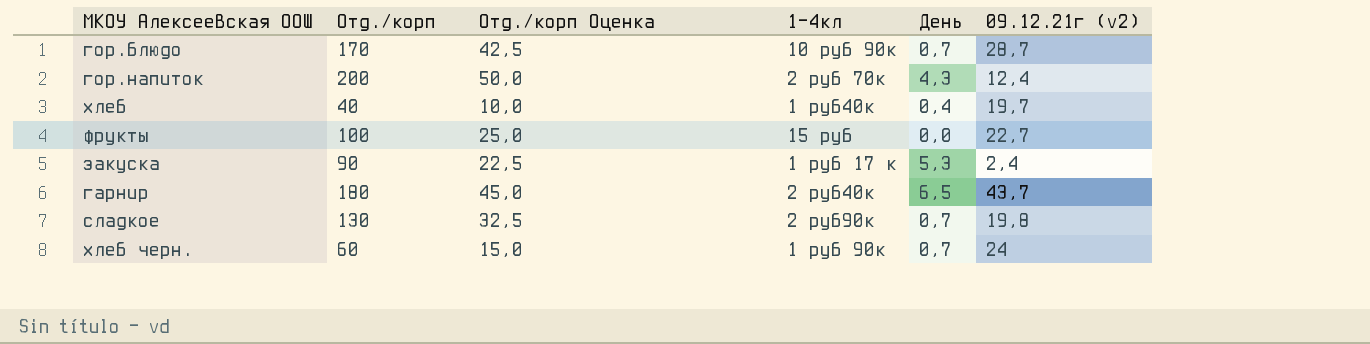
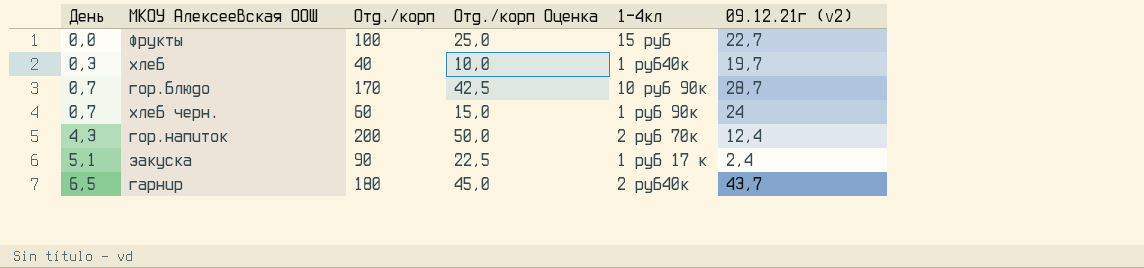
row order: none -> День ascending
column День | position: 5 -> 1
row сладкое: 130 | 32,5 | 2 руб90к | 0,7 | 19,8 -> none
хлеб | День: 0,4 -> 0,3
закуска | День: 5,3 -> 5,1

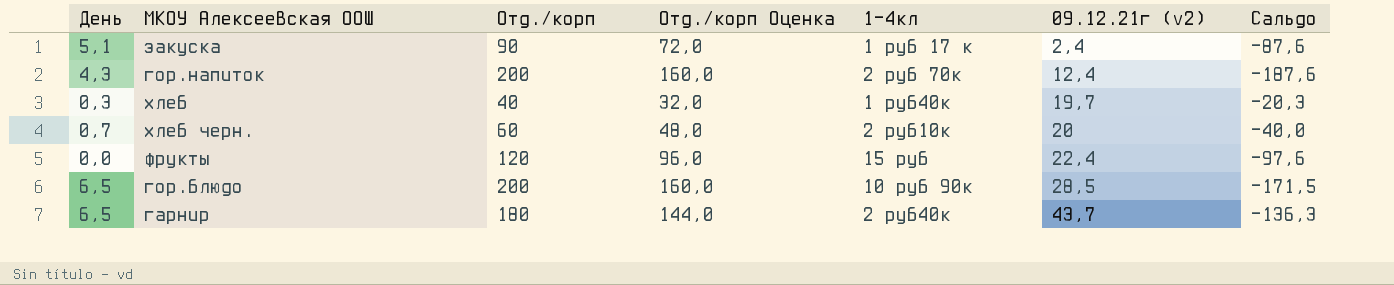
row order: День ascending -> 09.12.21г (v2) ascending
column Отд./корп Оценка | formula: [Отд./корп] * 0,25 -> [Отд./корп] * 0,8
column Сальдо | formula: none -> [09.12.21г (v2)] - [Отд./корп]
хлеб черн. | 1-4кл: 1 руб 90к -> 2 руб10к
хлеб черн. | 09.12.21г (v2): 24 -> 20
фрукты | Отд./корп: 100 -> 120
фрукты | 09.12.21г (v2): 22,7 -> 22,4
гор.блюдо | День: 0,7 -> 6,5
гор.блюдо | Отд./корп: 170 -> 200
гор.блюдо | 09.12.21г (v2): 28,7 -> 28,5

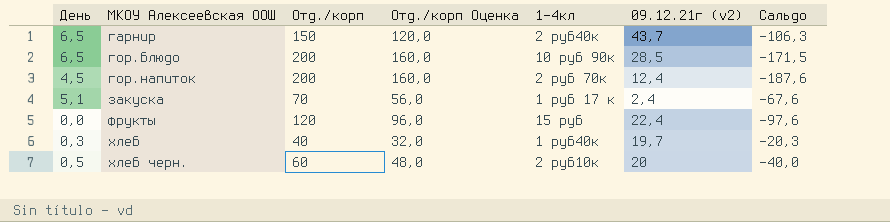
row order: 09.12.21г (v2) ascending -> МКОУ Алексеевская ООШ ascending
гарнир | Отд./корп: 180 -> 150
гарнир | Отд./корп Оценка: 144,0 -> 120,0
гарнир | Сальдо: -136,3 -> -106,3
гор.напиток | День: 4,3 -> 4,5
закуска | Отд./корп: 90 -> 70
закуска | Отд./корп Оценка: 72,0 -> 56,0
закуска | Сальдо: -87,6 -> -67,6
хлеб черн. | День: 0,7 -> 0,5

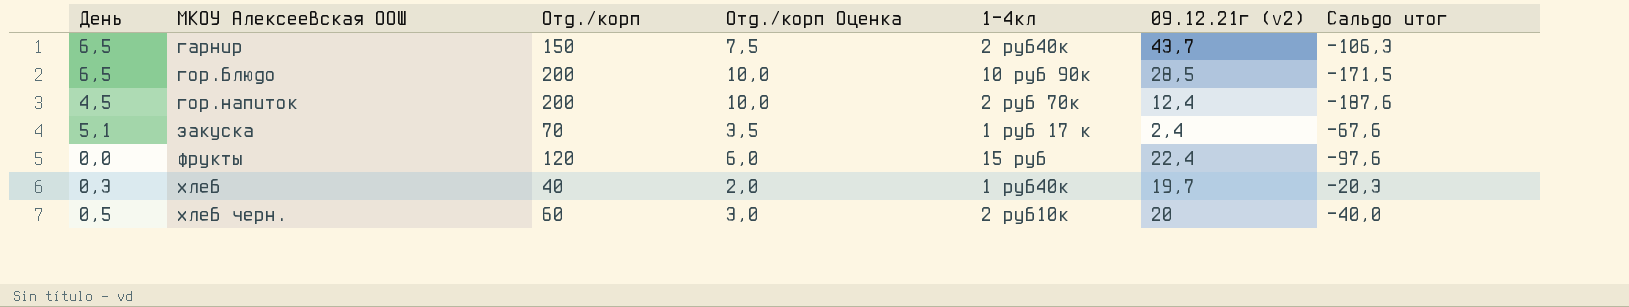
column Отд./корп Оценка | formula: [Отд./корп] * 0,8 -> [Отд./корп] * 0,05
column name: Сальдо -> Сальдо итог

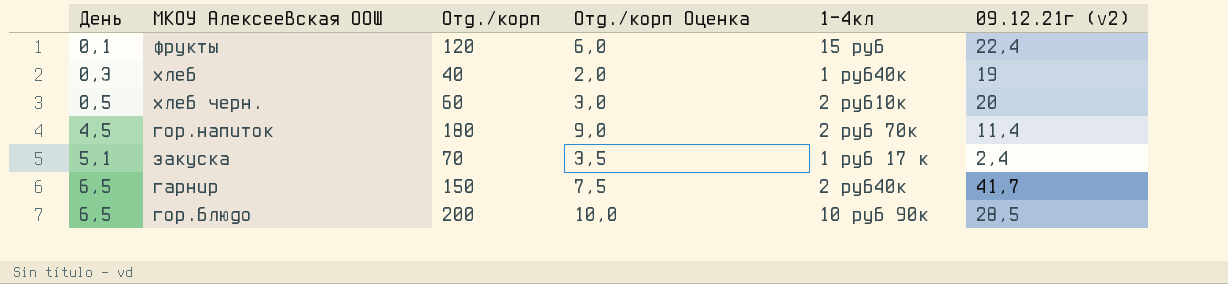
row order: МКОУ Алексеевская ООШ ascending -> День ascending
column Сальдо итог | formula: [09.12.21г (v2)] - [Отд./корп] -> none
фрукты | День: 0,0 -> 0,1
хлеб | 09.12.21г (v2): 19,7 -> 19
гор.напиток | Отд./корп: 200 -> 180
гор.напиток | Отд./корп Оценка: 10,0 -> 9,0
гор.напиток | 09.12.21г (v2): 12,4 -> 11,4
гарнир | 09.12.21г (v2): 43,7 -> 41,7

